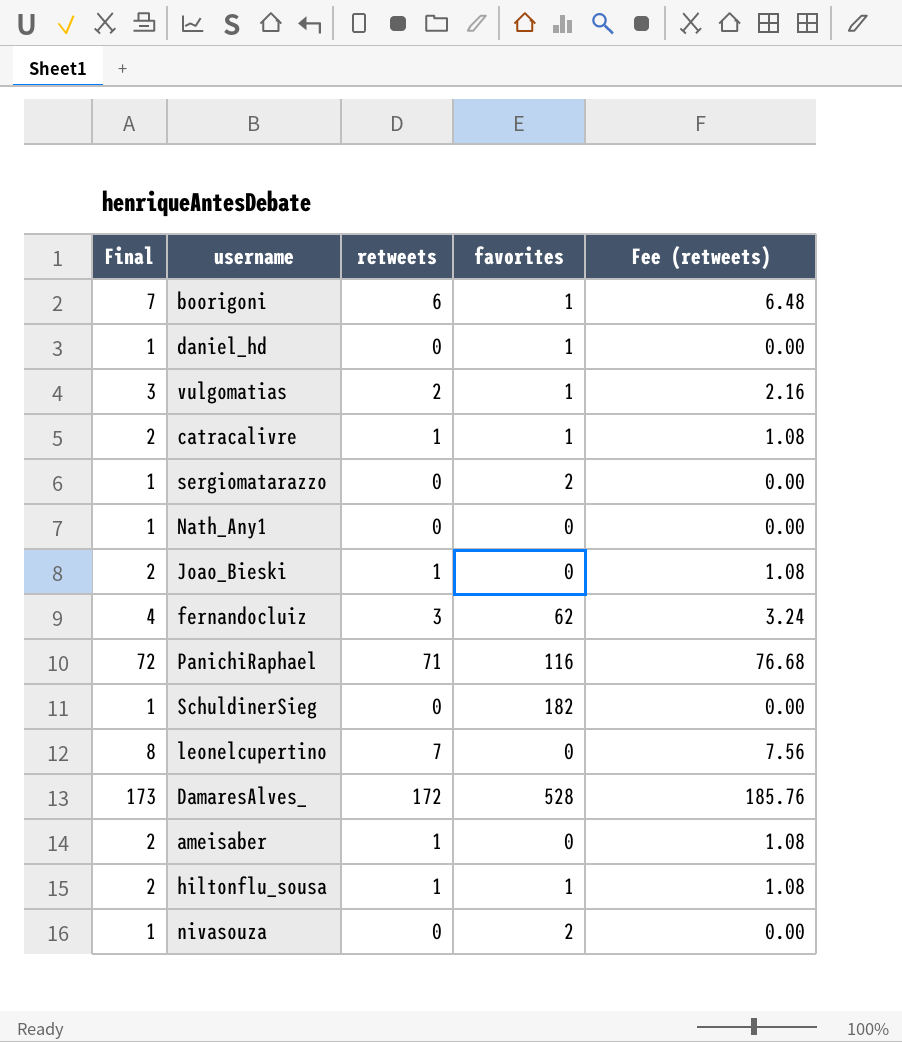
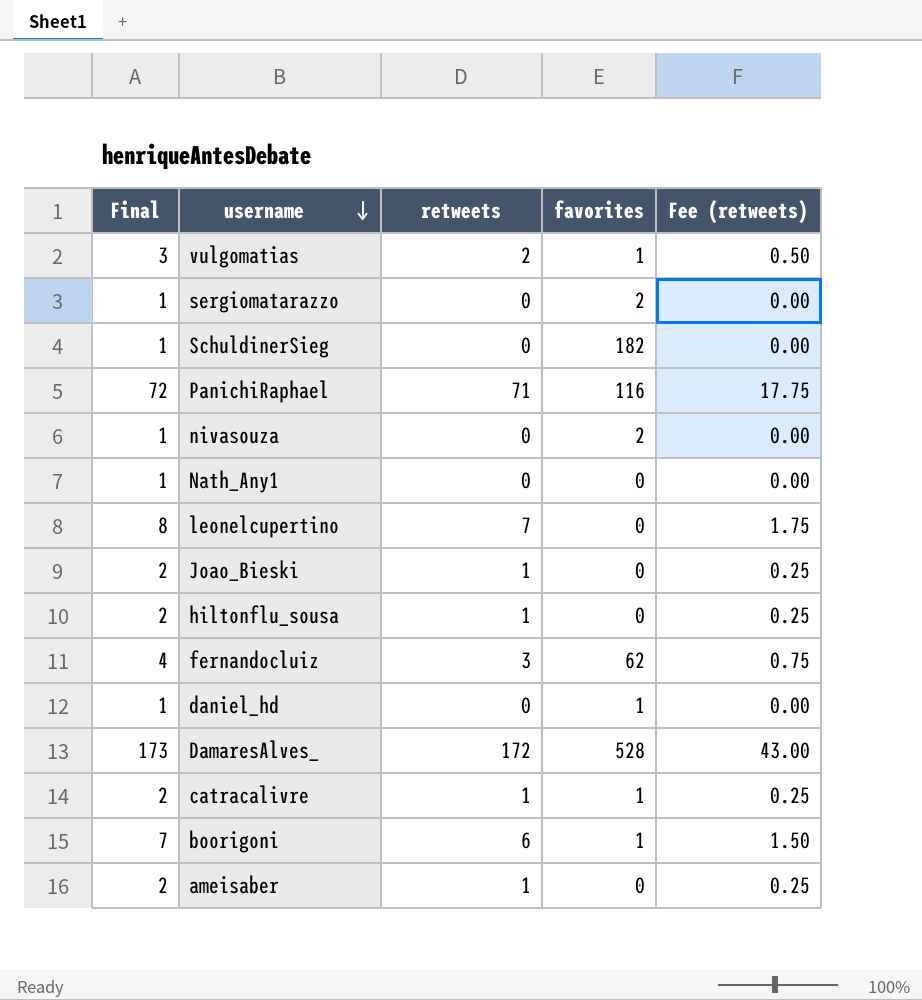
row order: none -> username descending
column Fee (retweets) | formula: [retweets] * 1.08 -> [retweets] * 0.25
hiltonflu_sousa | favorites: 1 -> 0

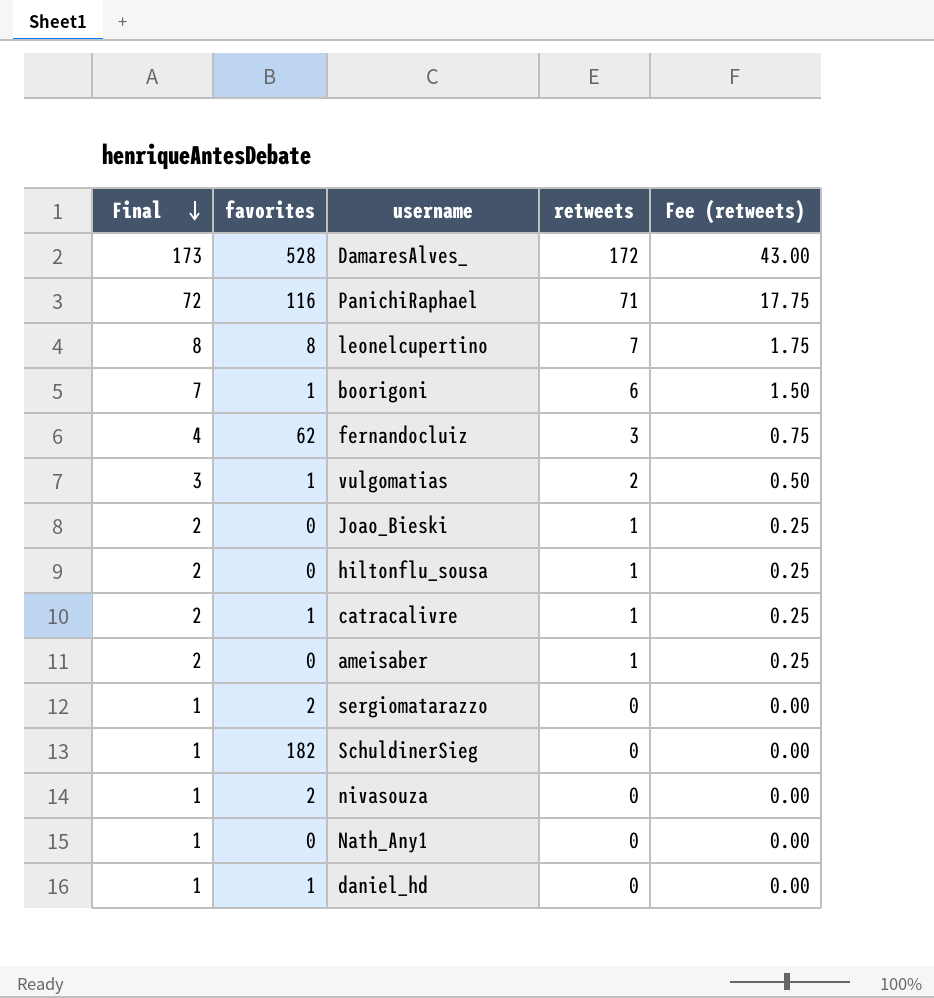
row order: username descending -> Final descending
column favorites | position: 4 -> 2
leonelcupertino | favorites: 0 -> 8

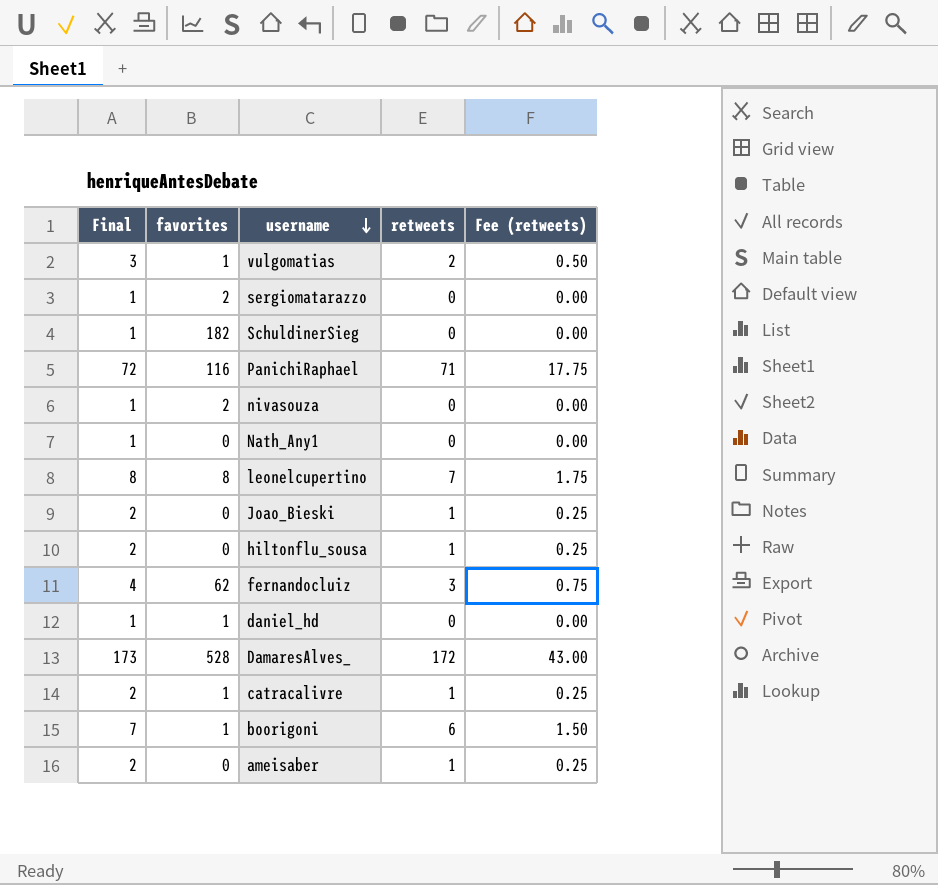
row order: Final descending -> username descending

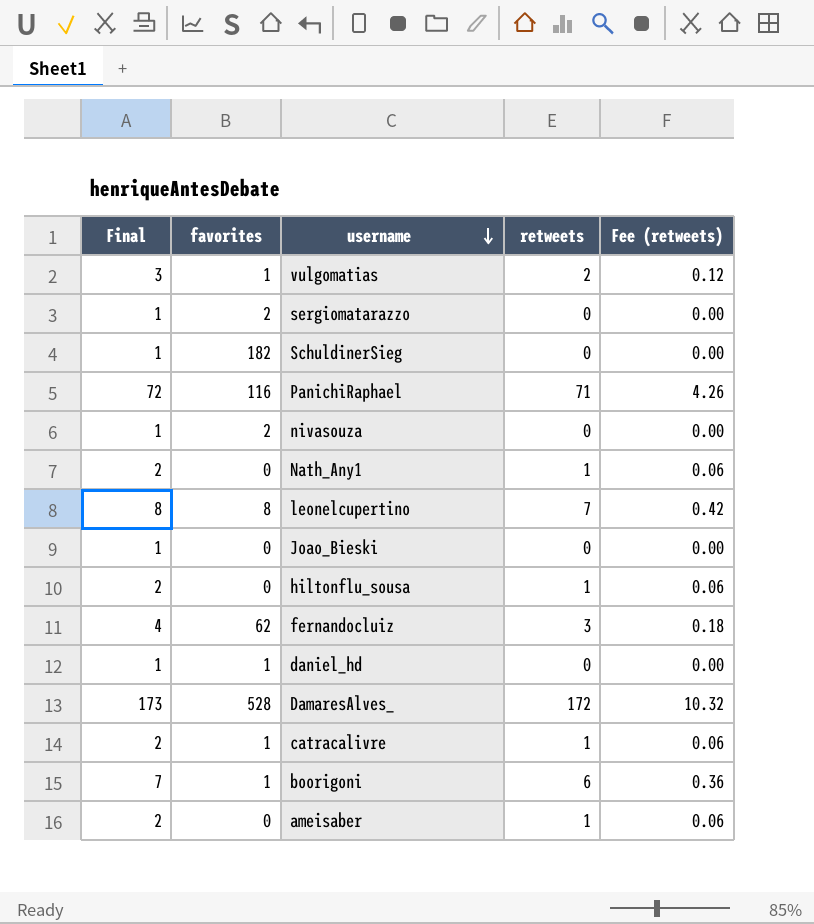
column Fee (retweets) | formula: [retweets] * 0.25 -> [retweets] * 0.06
Nath_Any1 | Final: 1 -> 2
Nath_Any1 | retweets: 0 -> 1
Joao_Bieski | Final: 2 -> 1
Joao_Bieski | retweets: 1 -> 0

